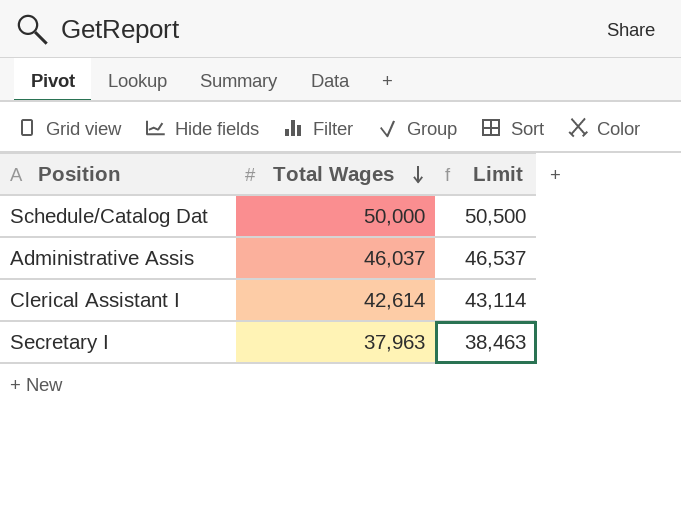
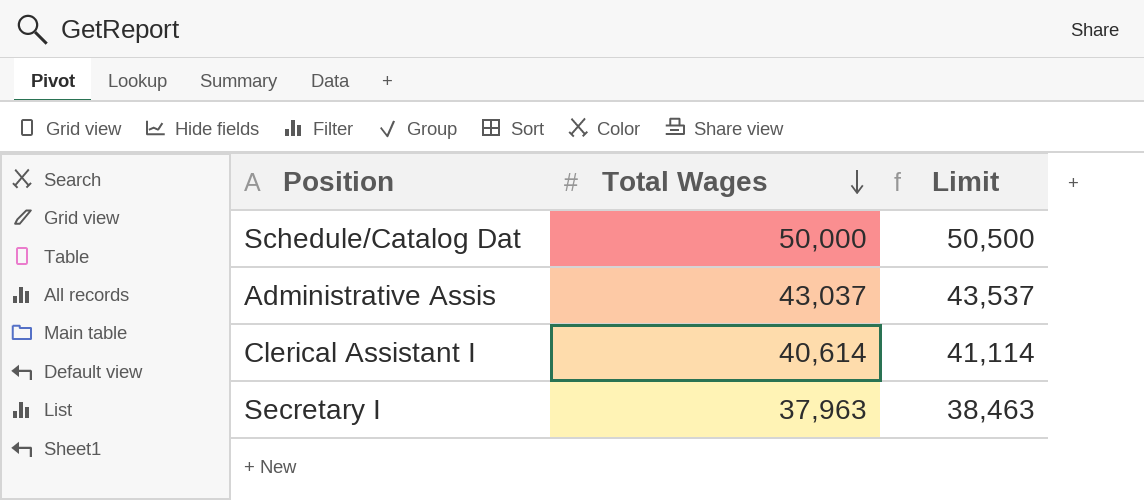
Administrative Assis | Total Wages: 46,037 -> 43,037
Administrative Assis | Limit: 46,537 -> 43,537
Clerical Assistant I | Total Wages: 42,614 -> 40,614
Clerical Assistant I | Limit: 43,114 -> 41,114

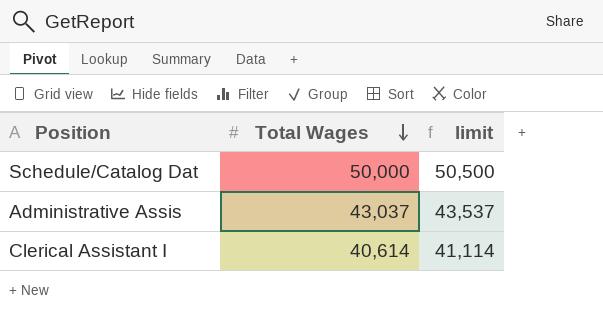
column name: Limit -> limit
row Secretary I: 37,963 | 38,463 -> none

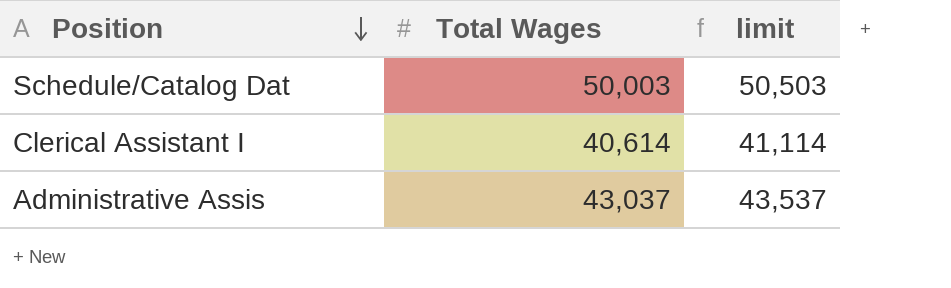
row order: Total Wages descending -> Position descending
Schedule/Catalog Dat | Total Wages: 50,000 -> 50,003
Schedule/Catalog Dat | limit: 50,500 -> 50,503

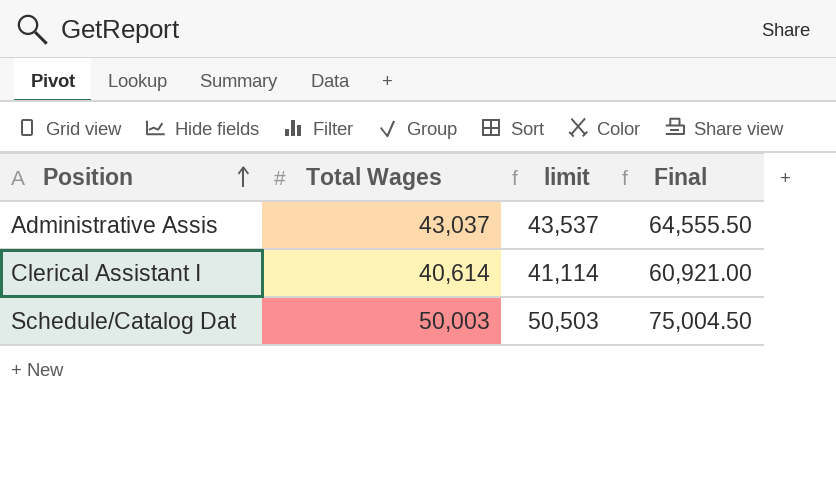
row order: Position descending -> Position ascending
column Final | formula: none -> [Total Wages] * 1.5

